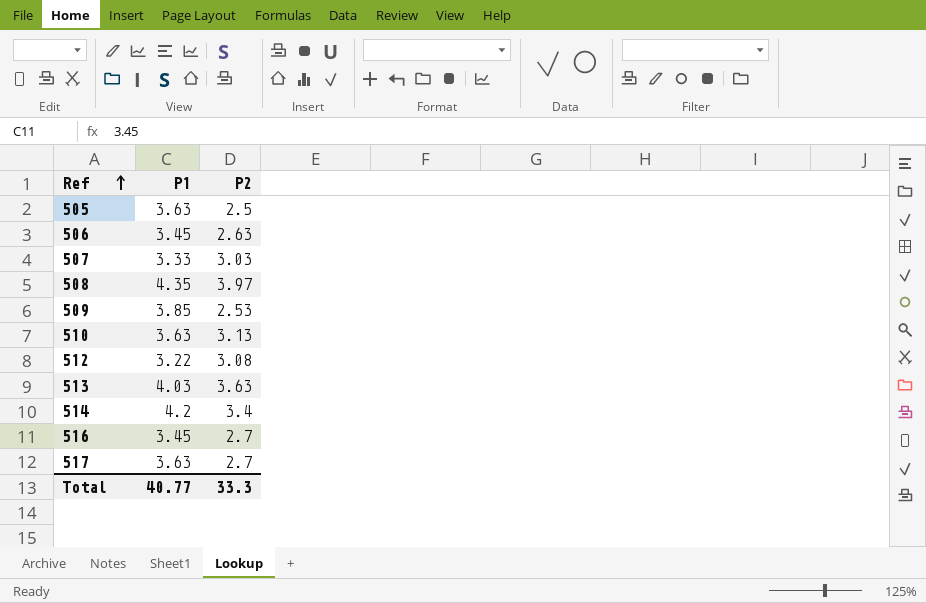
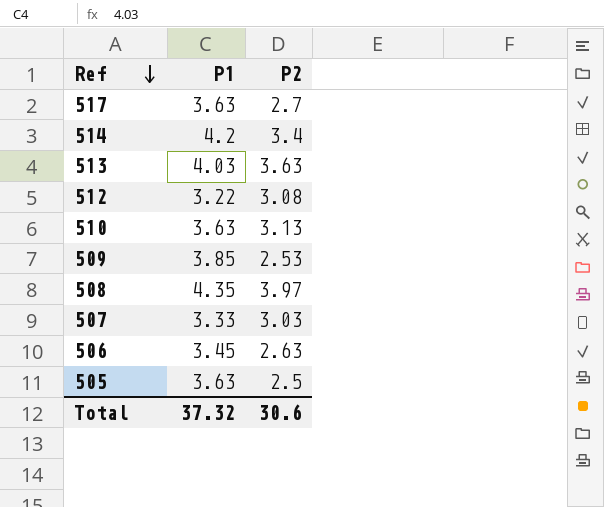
row order: Ref ascending -> Ref descending
row 516: 3.45 | 2.7 -> none
Total | P1: 40.77 -> 37.32
Total | P2: 33.3 -> 30.6

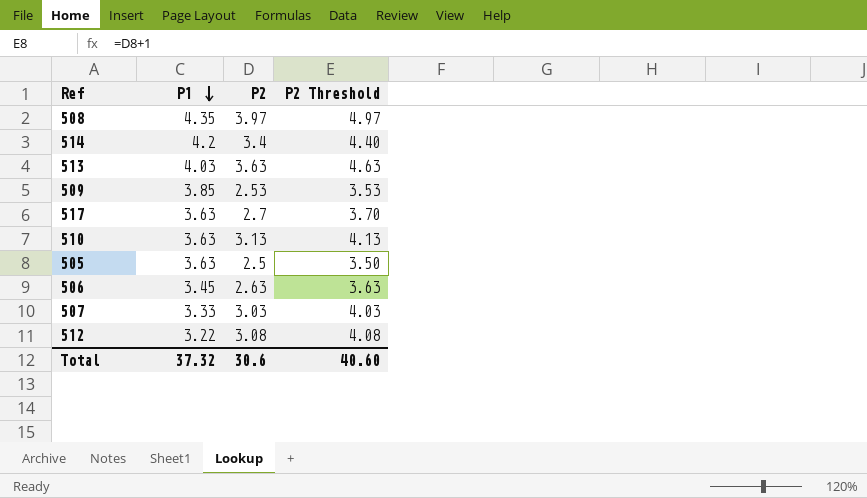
row order: Ref descending -> P1 descending
column P2 Threshold | formula: none -> [P2] + 1

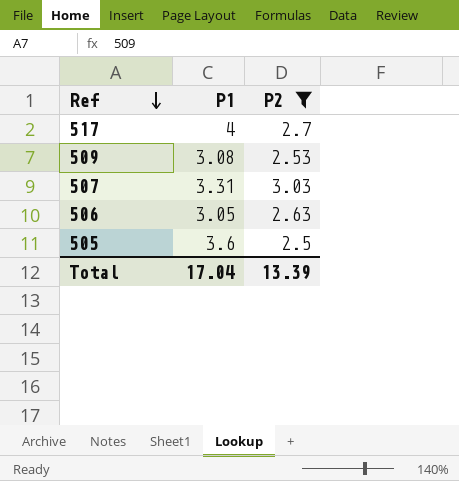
filter: none -> P2 <= 3.03
row order: P1 descending -> Ref descending
column P2 Threshold | formula: [P2] + 1 -> none
517 | P1: 3.63 -> 4
509 | P1: 3.85 -> 3.08
507 | P1: 3.33 -> 3.31
506 | P1: 3.45 -> 3.05
505 | P1: 3.63 -> 3.6
Total | P1: 37.32 -> 17.04
Total | P2: 30.6 -> 13.39

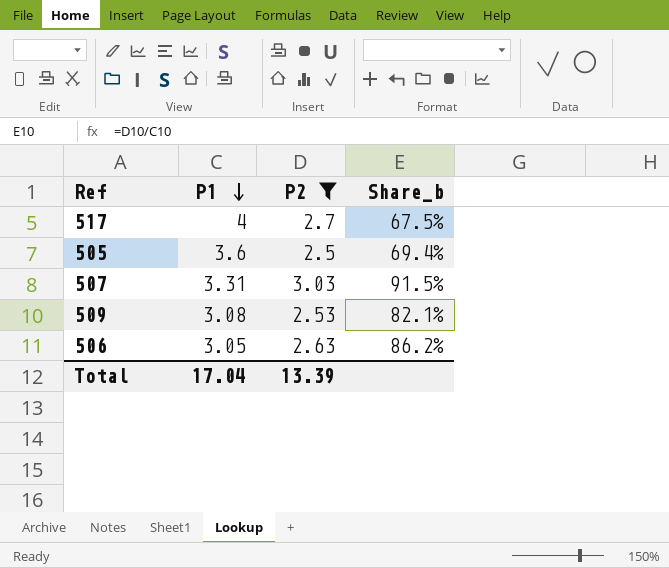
row order: Ref descending -> P1 descending
column Share_b | formula: none -> [P2] / [P1]

